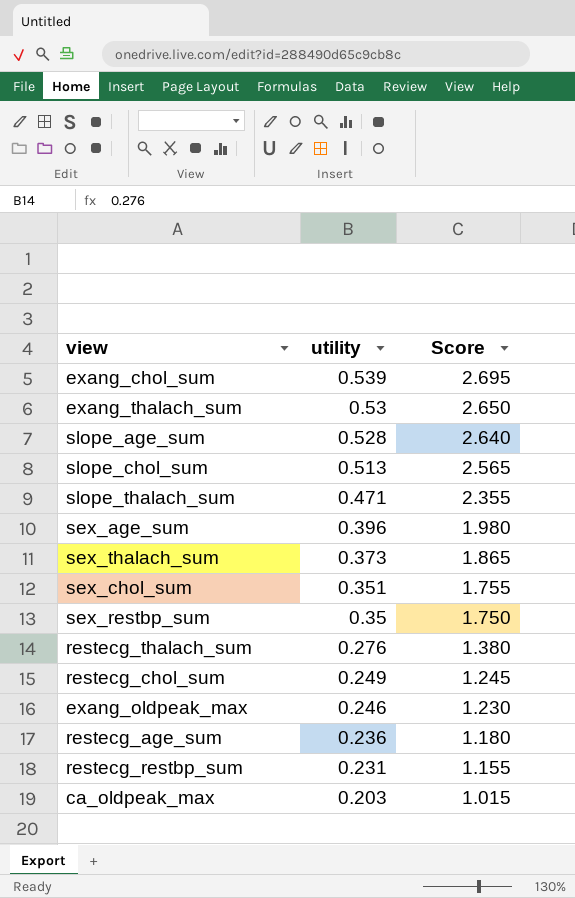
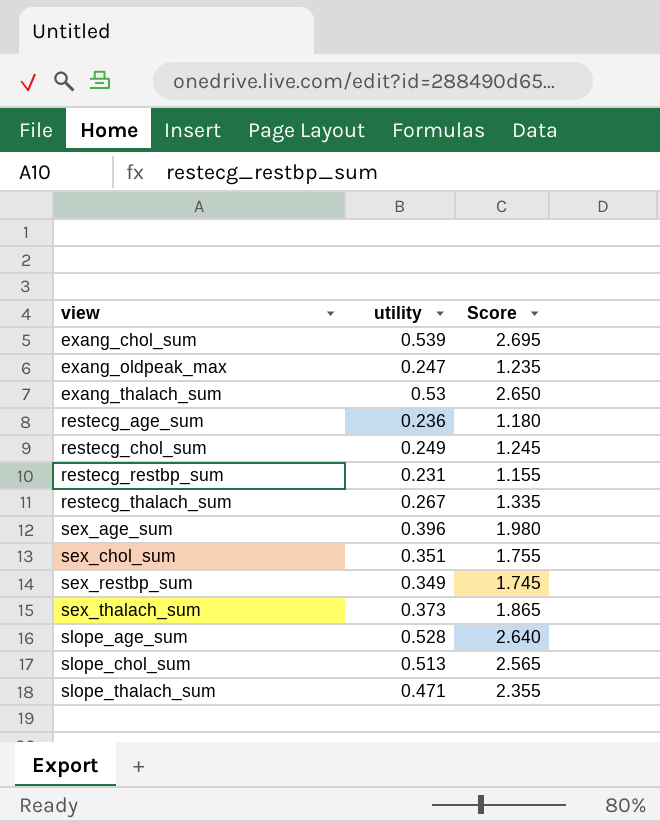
row order: utility descending -> view ascending
row ca_oldpeak_max: 0.203 | 1.015 -> none
exang_oldpeak_max | utility: 0.246 -> 0.247
exang_oldpeak_max | Score: 1.230 -> 1.235
restecg_thalach_sum | utility: 0.276 -> 0.267
restecg_thalach_sum | Score: 1.380 -> 1.335
sex_restbp_sum | utility: 0.35 -> 0.349
sex_restbp_sum | Score: 1.750 -> 1.745

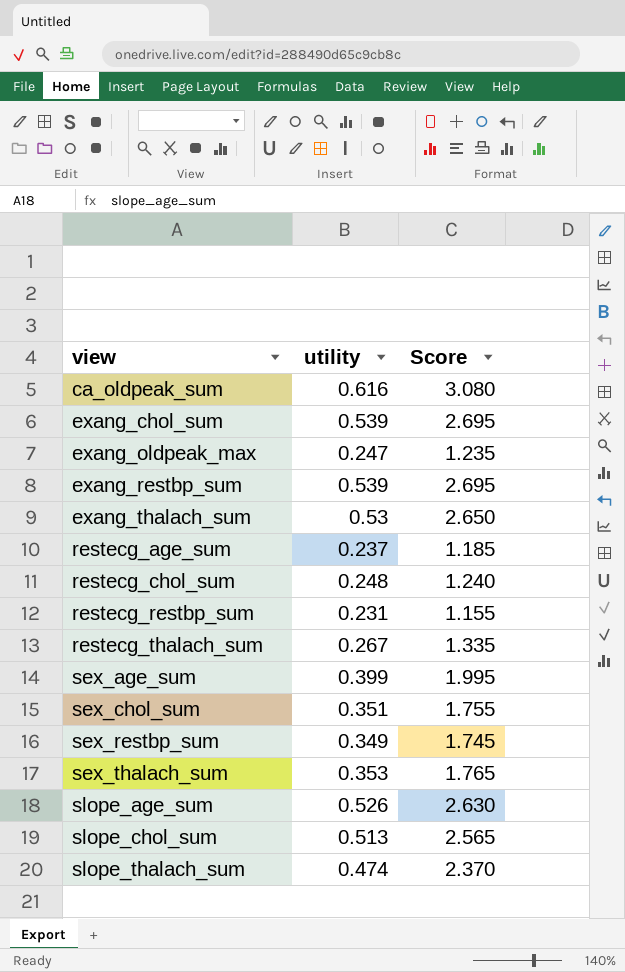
row ca_oldpeak_sum: none -> 0.616 | 3.080
row exang_restbp_sum: none -> 0.539 | 2.695
restecg_age_sum | utility: 0.236 -> 0.237
restecg_age_sum | Score: 1.180 -> 1.185
restecg_chol_sum | utility: 0.249 -> 0.248
restecg_chol_sum | Score: 1.245 -> 1.240
sex_age_sum | utility: 0.396 -> 0.399
sex_age_sum | Score: 1.980 -> 1.995
sex_thalach_sum | utility: 0.373 -> 0.353
sex_thalach_sum | Score: 1.865 -> 1.765
slope_age_sum | utility: 0.528 -> 0.526
slope_age_sum | Score: 2.640 -> 2.630
slope_thalach_sum | utility: 0.471 -> 0.474
slope_thalach_sum | Score: 2.355 -> 2.370

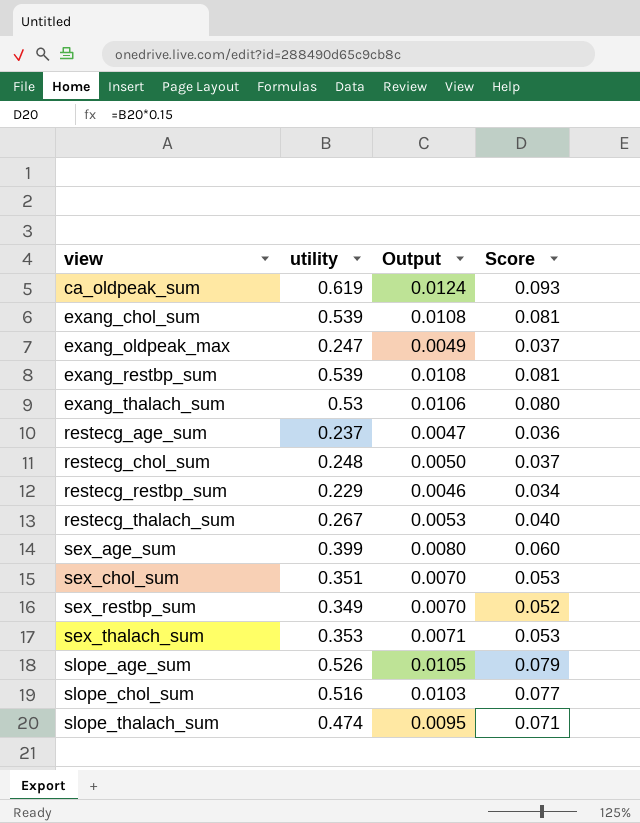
column Output | formula: none -> [utility] * 0.02
column Score | formula: [utility] * 5 -> [utility] * 0.15
ca_oldpeak_sum | utility: 0.616 -> 0.619
restecg_restbp_sum | utility: 0.231 -> 0.229
slope_chol_sum | utility: 0.513 -> 0.516

